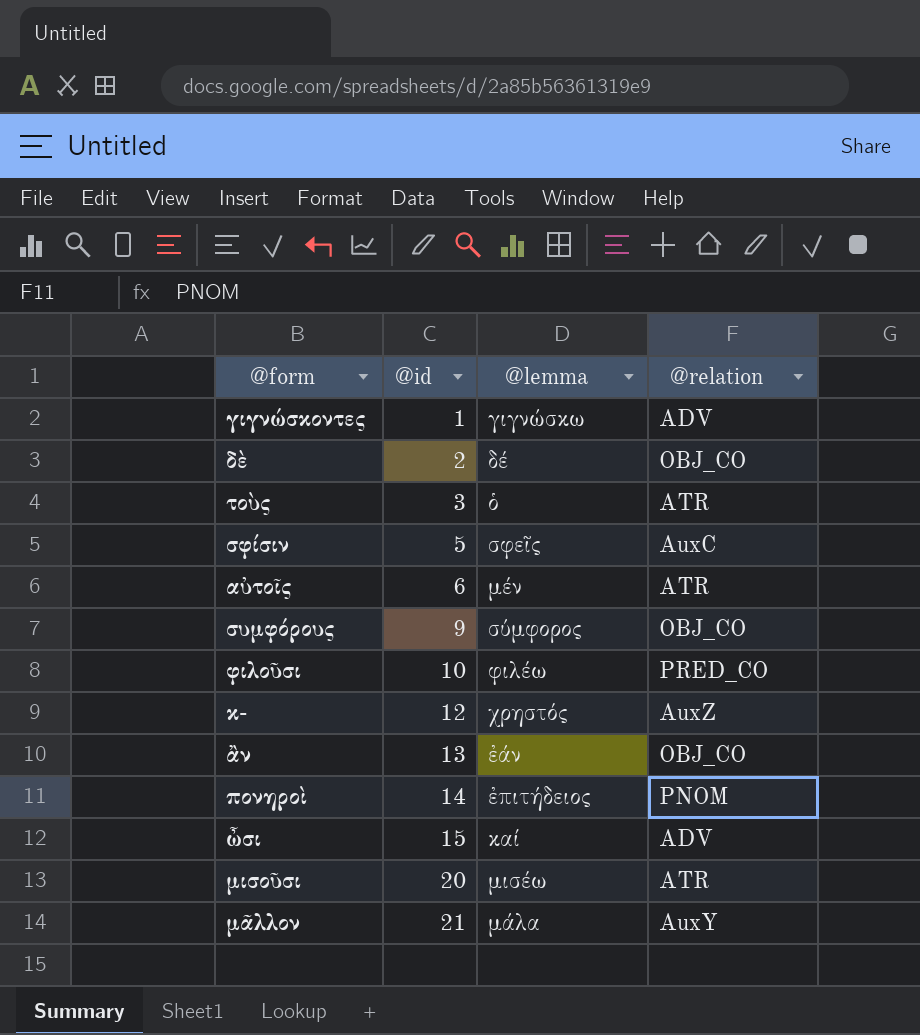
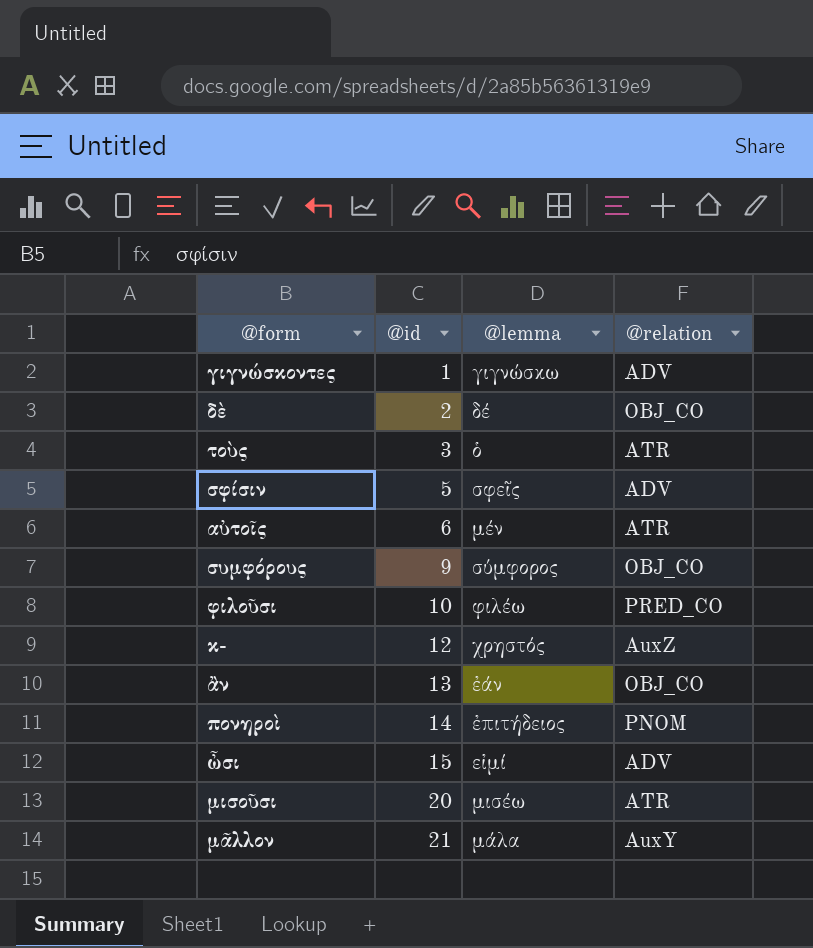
σφίσιν | @relation: AuxC -> ADV
ὦσι | @lemma: καί -> εἰμί

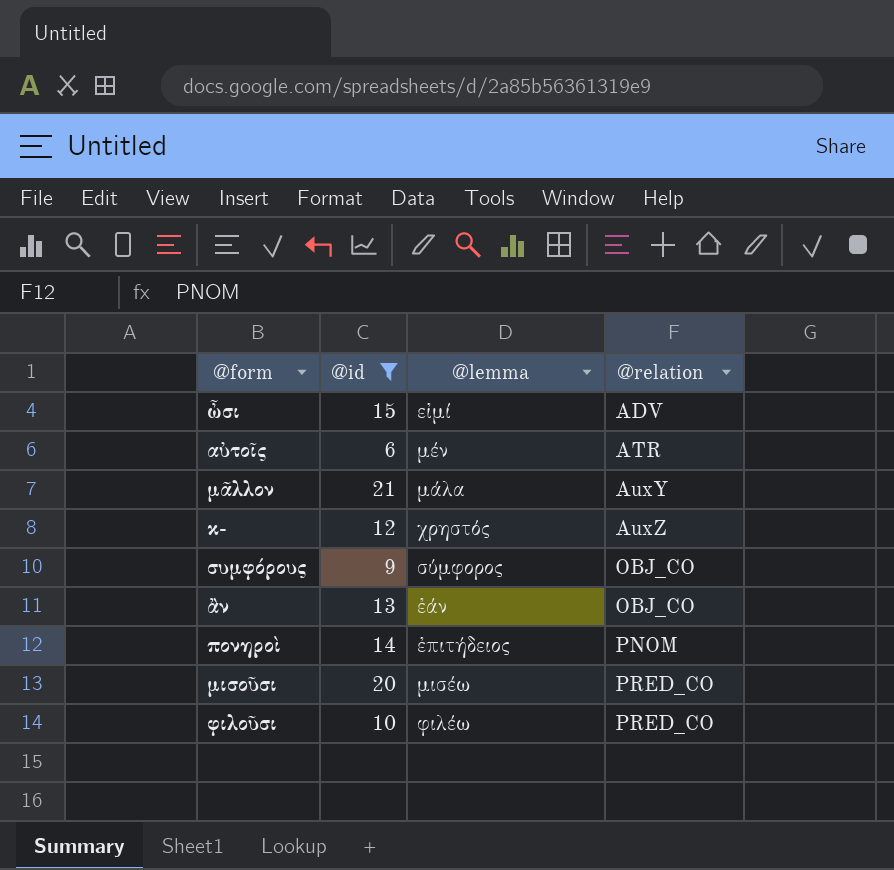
filter: none -> @id >= 6
row order: @id ascending -> @relation ascending
μισοῦσι | @relation: ATR -> PRED_CO

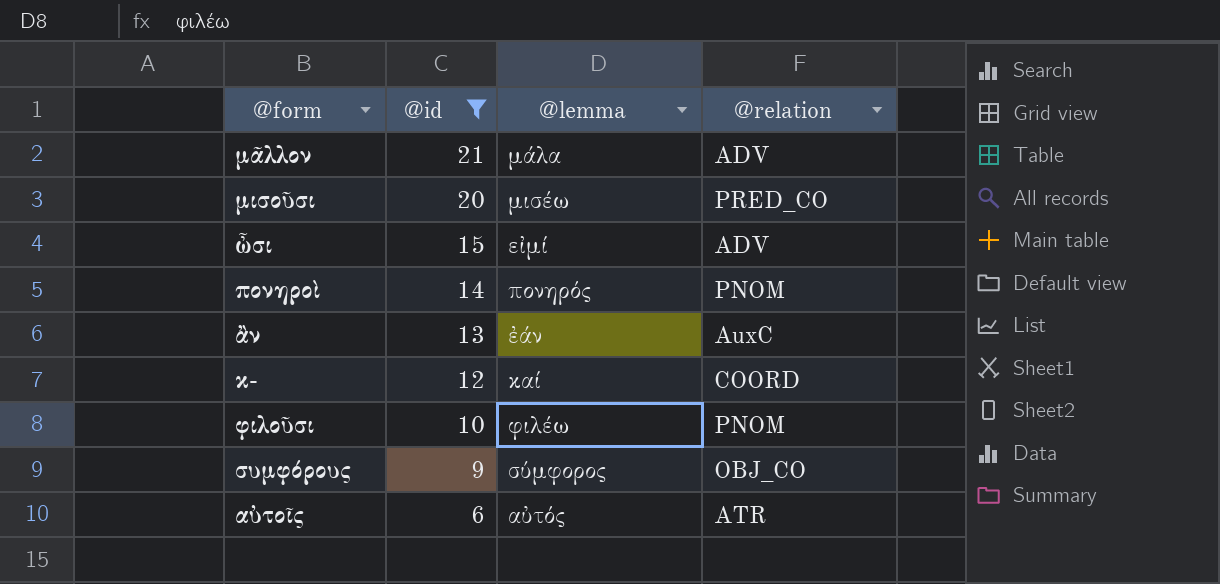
row order: @relation ascending -> @id descending
μᾶλλον | @relation: AuxY -> ADV
πονηροὶ | @lemma: ἐπιτήδειος -> πονηρός
ἂν | @relation: OBJ_CO -> AuxC
κ- | @lemma: χρηστός -> καί
κ- | @relation: AuxZ -> COORD
φιλοῦσι | @relation: PRED_CO -> PNOM
αὐτοῖς | @lemma: μέν -> αὐτός

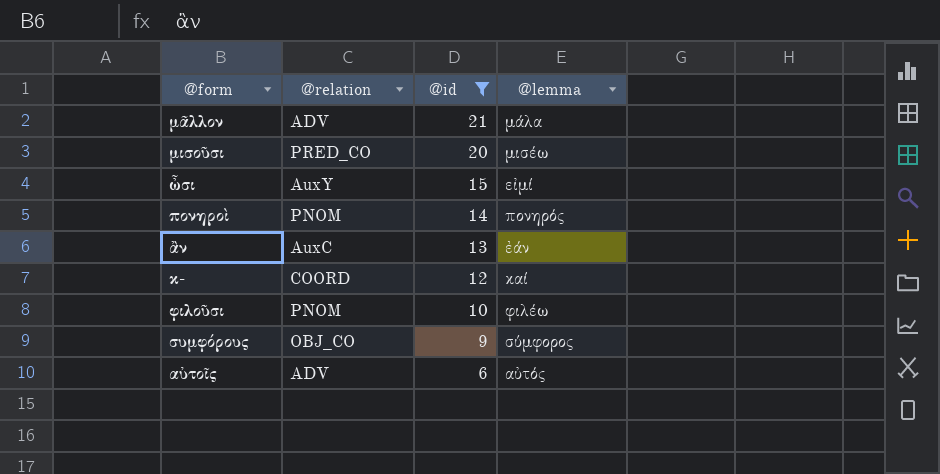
column @relation | position: 4 -> 2
ὦσι | @relation: ADV -> AuxY
αὐτοῖς | @relation: ATR -> ADV

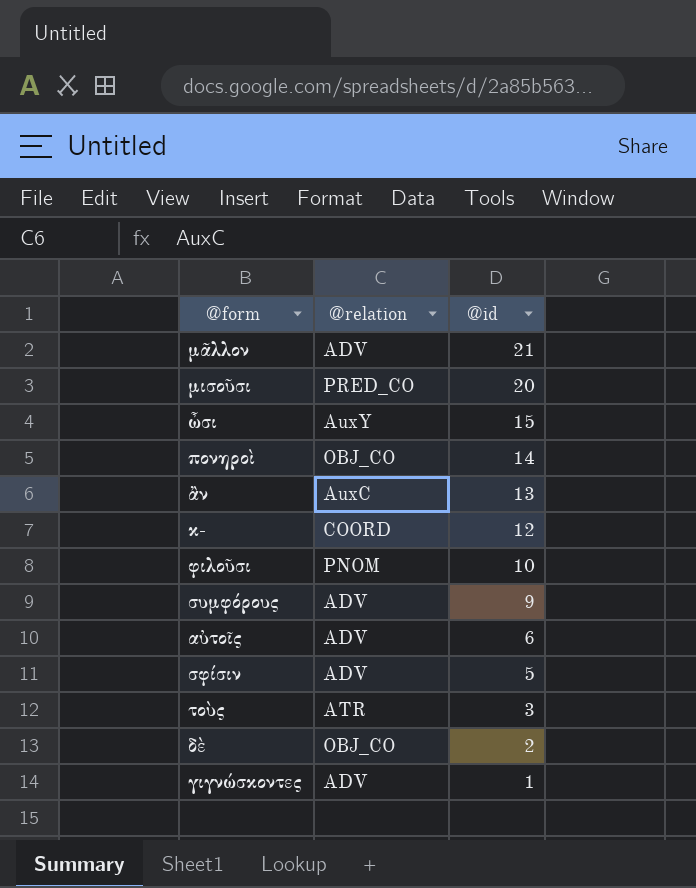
filter: @id >= 6 -> none
column @lemma | position: 4 -> none
πονηροὶ | @relation: PNOM -> OBJ_CO
συμφόρους | @relation: OBJ_CO -> ADV

